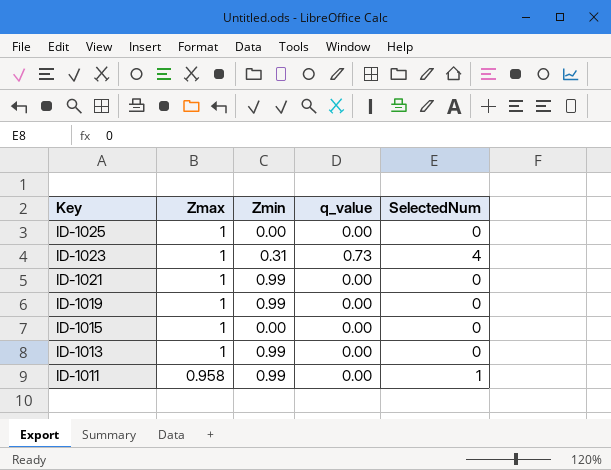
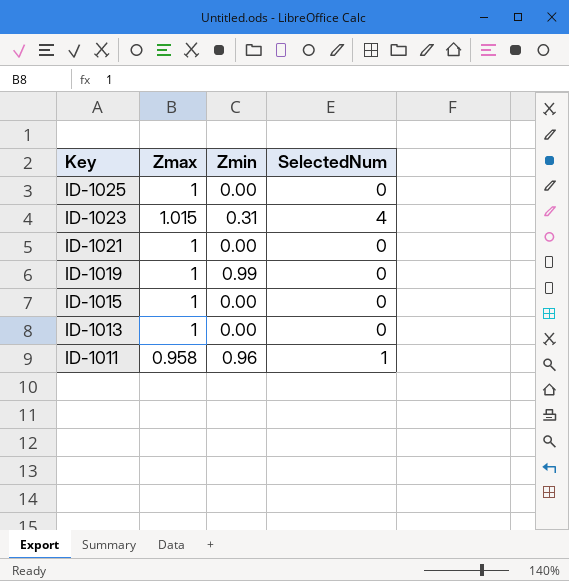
column q_value | position: 4 -> none
ID-1023 | Zmax: 1 -> 1.015
ID-1021 | Zmin: 0.99 -> 0.00
ID-1013 | Zmin: 0.99 -> 0.00
ID-1011 | Zmin: 0.99 -> 0.96

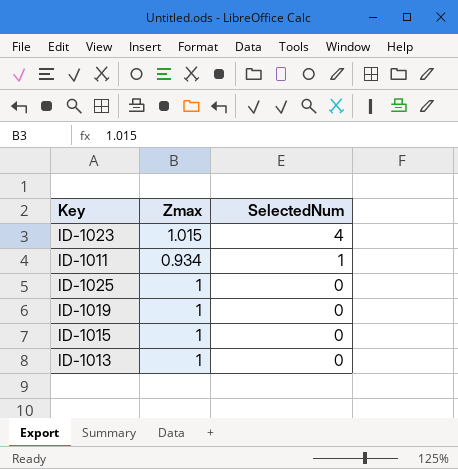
row order: Key descending -> SelectedNum descending
column Zmin | position: 3 -> none
row ID-1021: 1 | 0.00 | 0 -> none
ID-1011 | Zmax: 0.958 -> 0.934

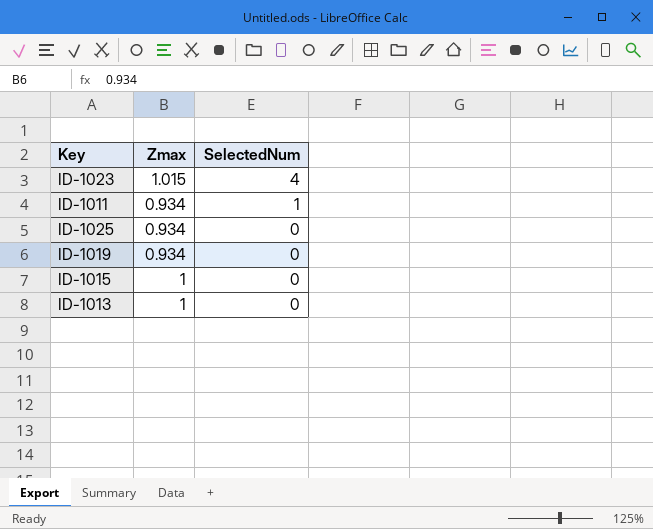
ID-1025 | Zmax: 1 -> 0.934
ID-1019 | Zmax: 1 -> 0.934

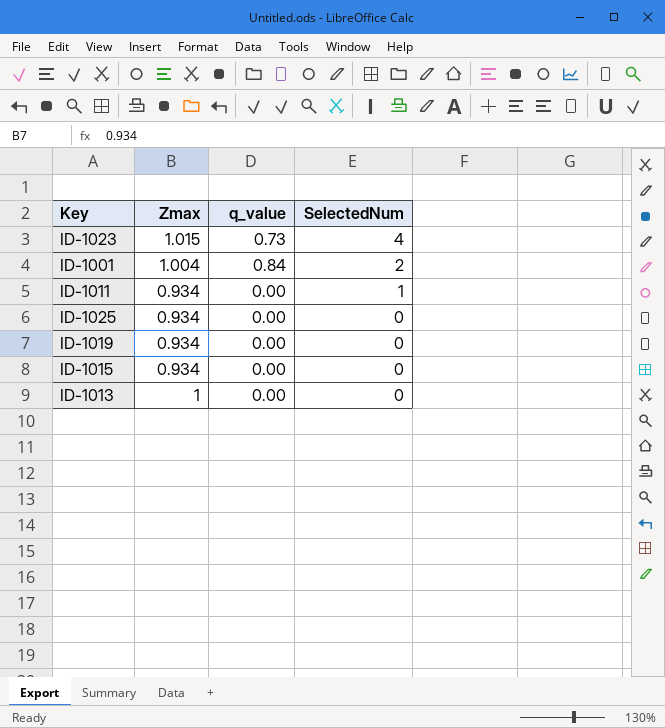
column q_value | position: none -> 3
row ID-1001: none -> 1.004 | 0.84 | 2
ID-1015 | Zmax: 1 -> 0.934

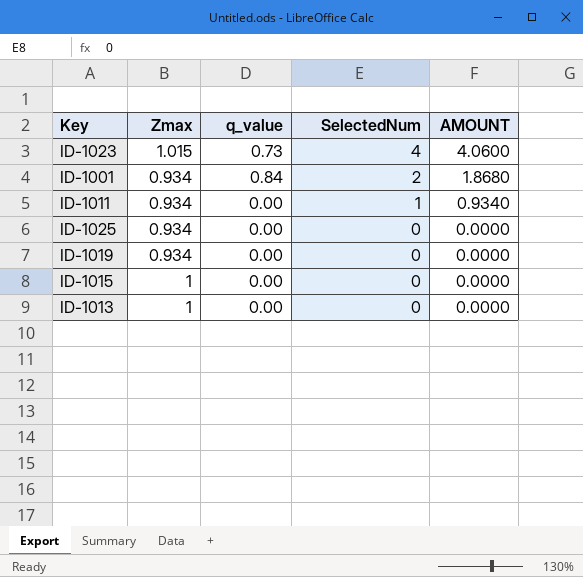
column AMOUNT | formula: none -> [Zmax] * [SelectedNum]
ID-1001 | Zmax: 1.004 -> 0.934
ID-1015 | Zmax: 0.934 -> 1

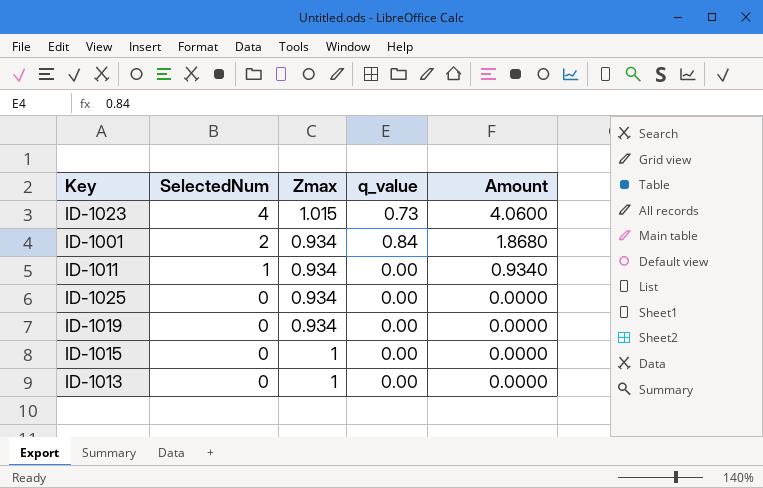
column SelectedNum | position: 4 -> 2
column name: AMOUNT -> Amount

